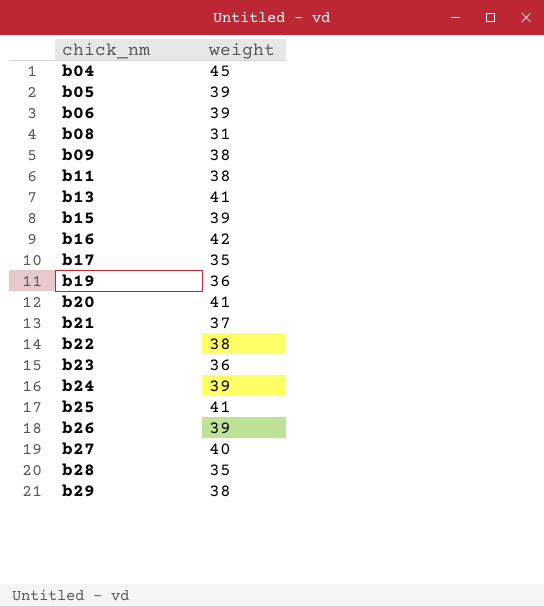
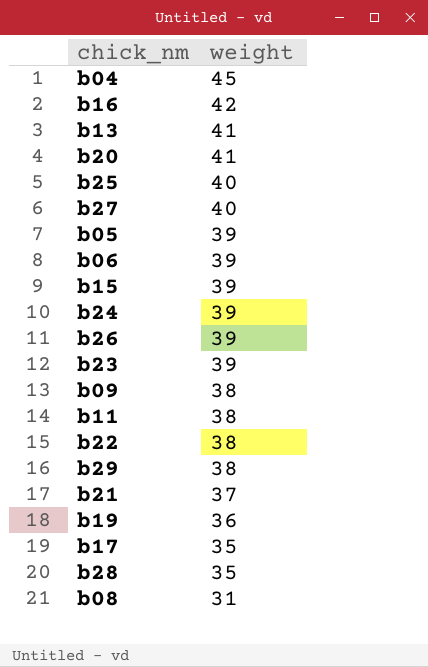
row order: chick_nm ascending -> weight descending
b25 | weight: 41 -> 40
b23 | weight: 36 -> 39

